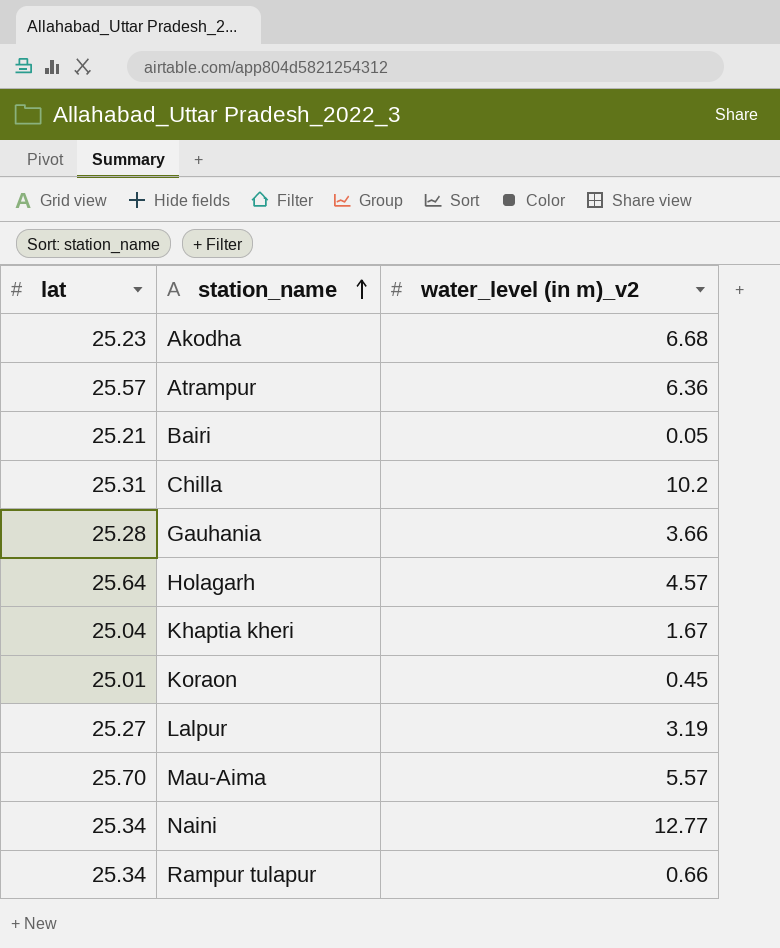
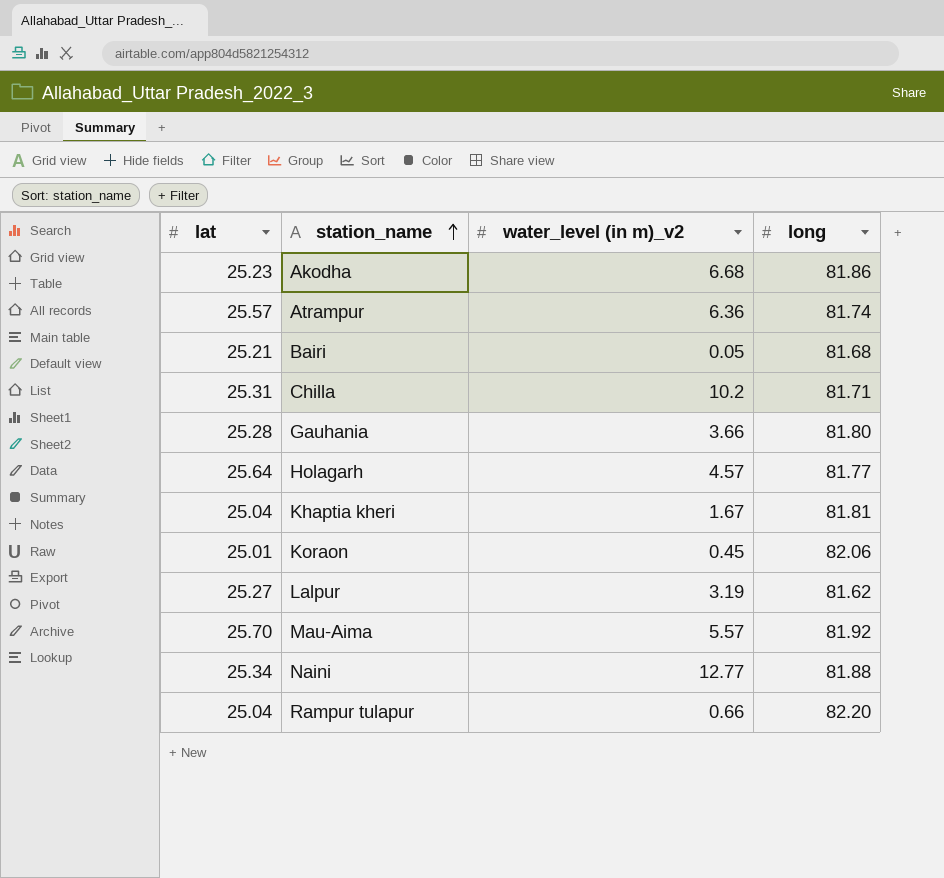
column long | position: none -> 4
Rampur tulapur | lat: 25.34 -> 25.04

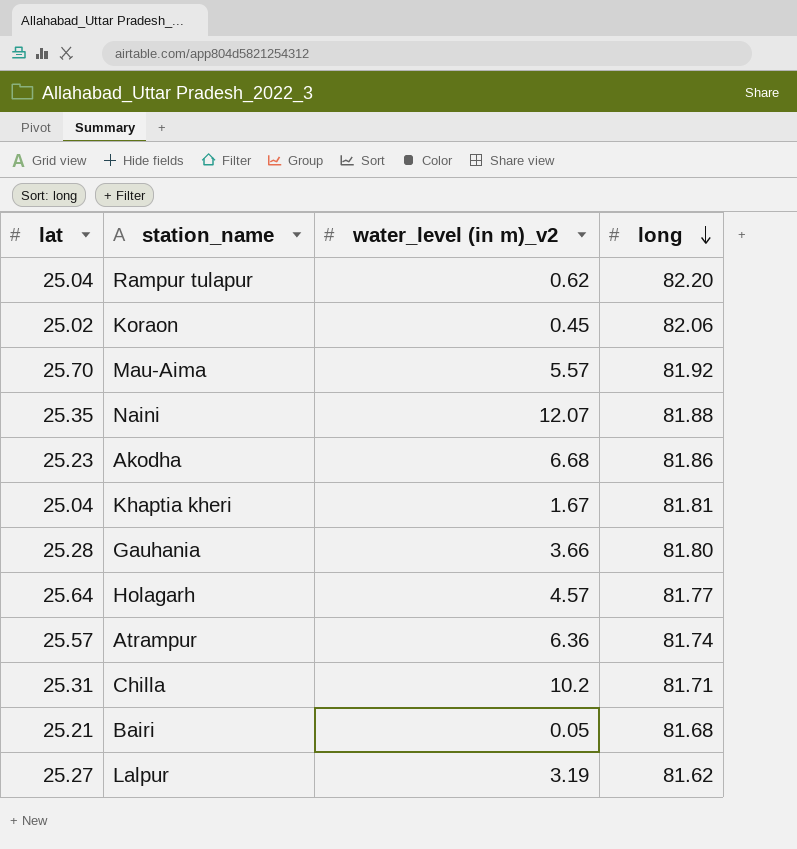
row order: station_name ascending -> long descending
Rampur tulapur | water_level (in m)_v2: 0.66 -> 0.62
Koraon | lat: 25.01 -> 25.02
Naini | lat: 25.34 -> 25.35
Naini | water_level (in m)_v2: 12.77 -> 12.07

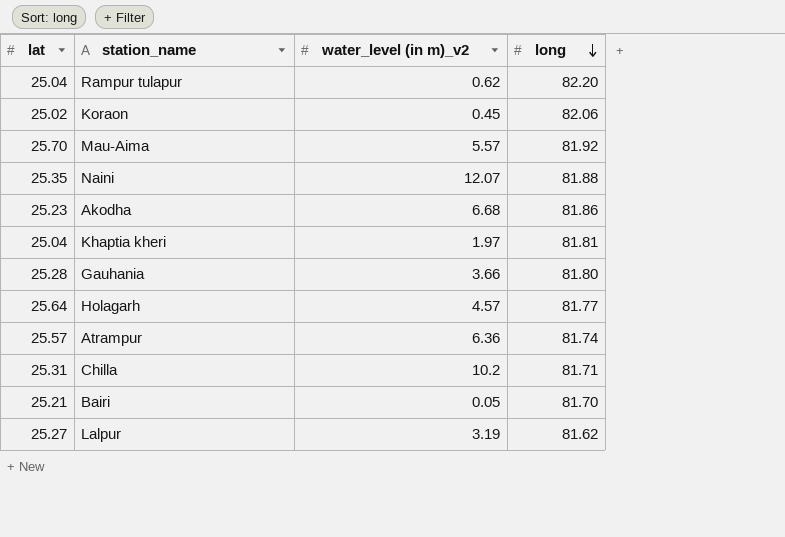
Khaptia kheri | water_level (in m)_v2: 1.67 -> 1.97
Bairi | long: 81.68 -> 81.70

